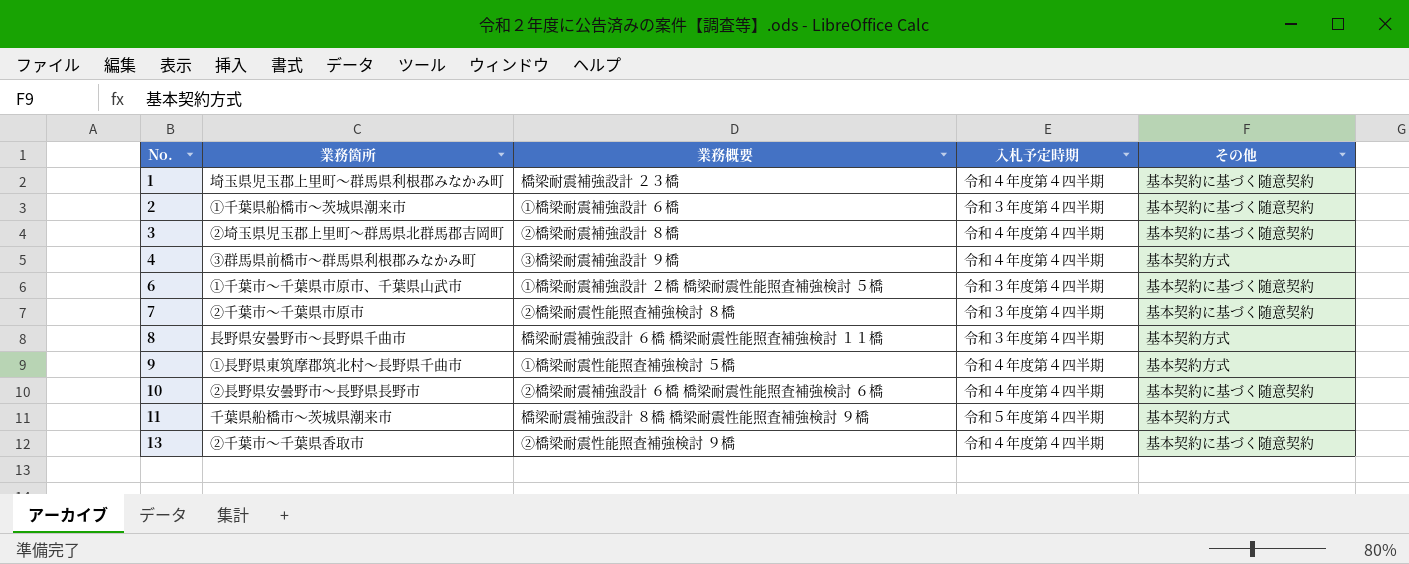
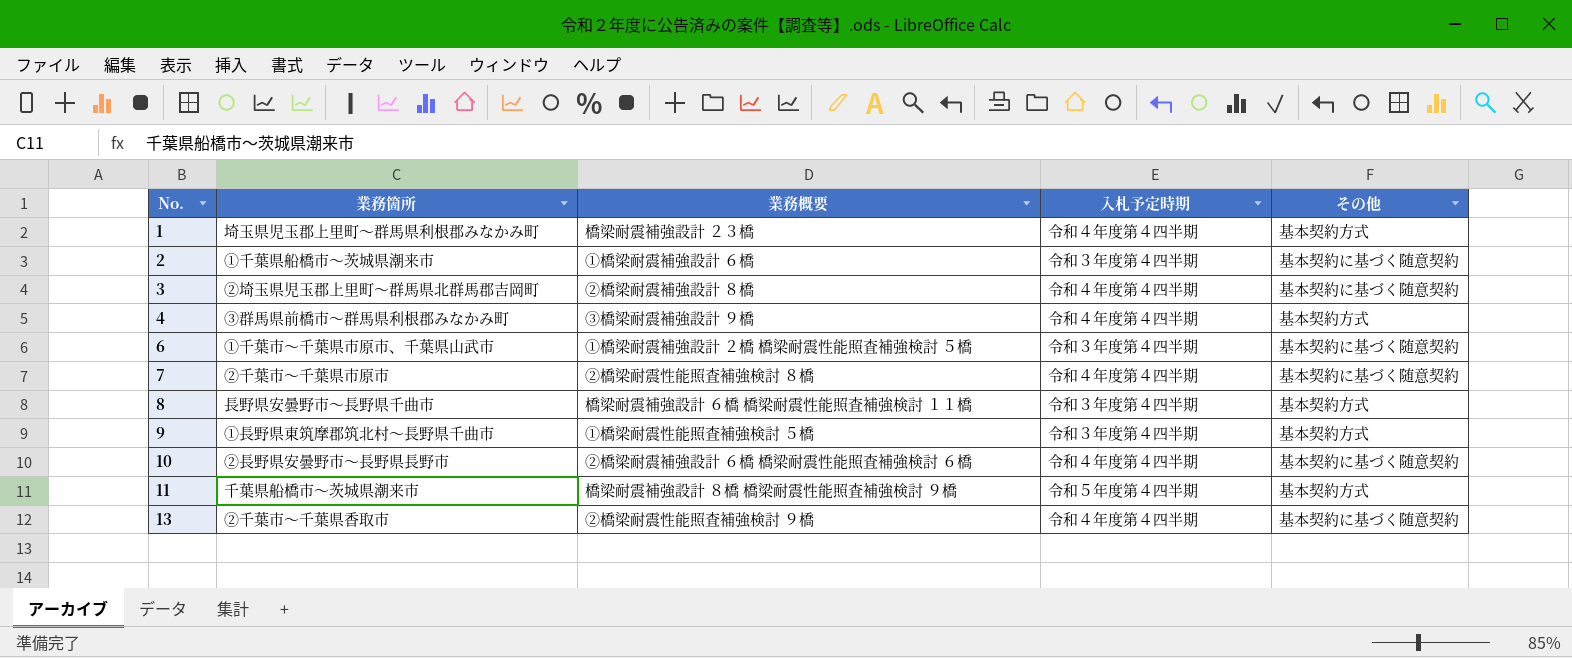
1 | その他: 基本契約に基づく随意契約 -> 基本契約方式
7 | 入札予定時期: 令和３年度第４四半期 -> 令和４年度第４四半期
9 | 入札予定時期: 令和４年度第４四半期 -> 令和３年度第４四半期

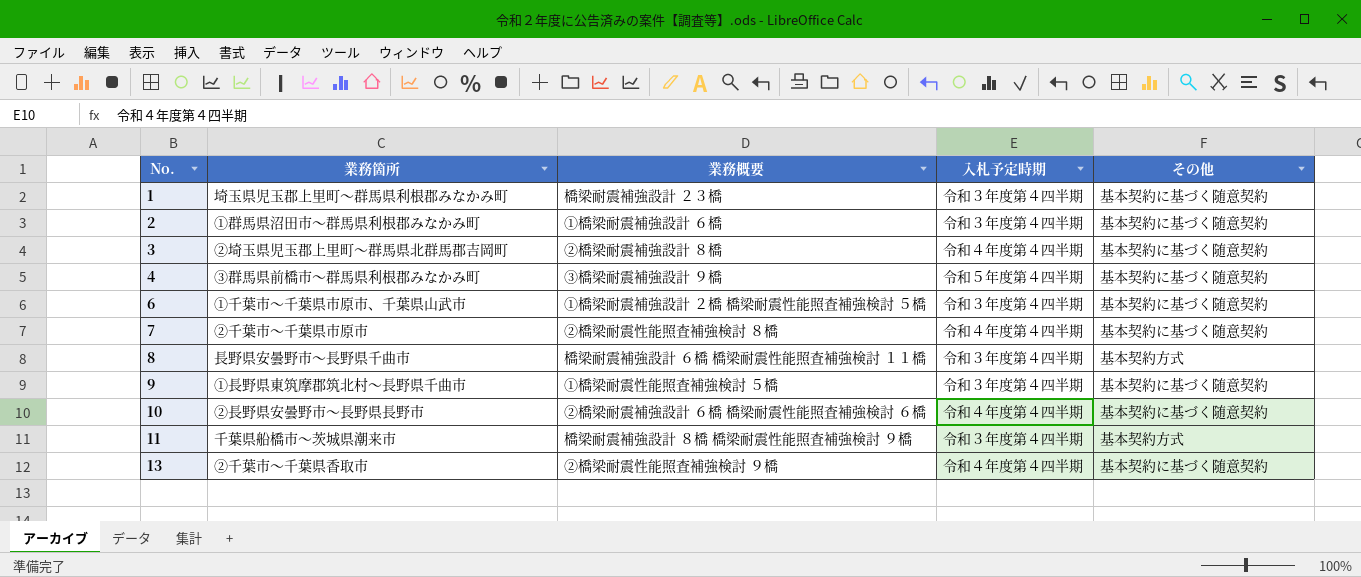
1 | 入札予定時期: 令和４年度第４四半期 -> 令和３年度第４四半期
1 | その他: 基本契約方式 -> 基本契約に基づく随意契約
2 | 業務箇所: ①千葉県船橋市～茨城県潮来市 -> ①群馬県沼田市～群馬県利根郡みなかみ町
4 | 入札予定時期: 令和４年度第４四半期 -> 令和５年度第４四半期
4 | その他: 基本契約方式 -> 基本契約に基づく随意契約
9 | その他: 基本契約方式 -> 基本契約に基づく随意契約
11 | 入札予定時期: 令和５年度第４四半期 -> 令和３年度第４四半期

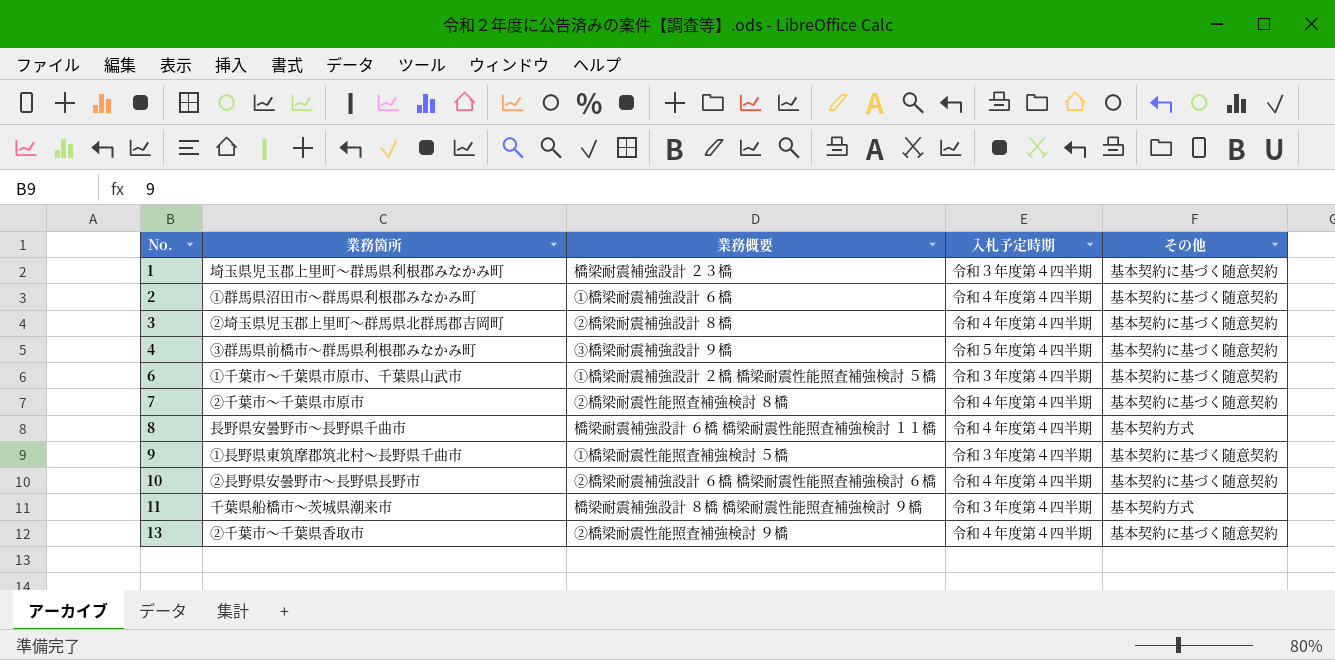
2 | 入札予定時期: 令和３年度第４四半期 -> 令和４年度第４四半期
8 | 入札予定時期: 令和３年度第４四半期 -> 令和４年度第４四半期

